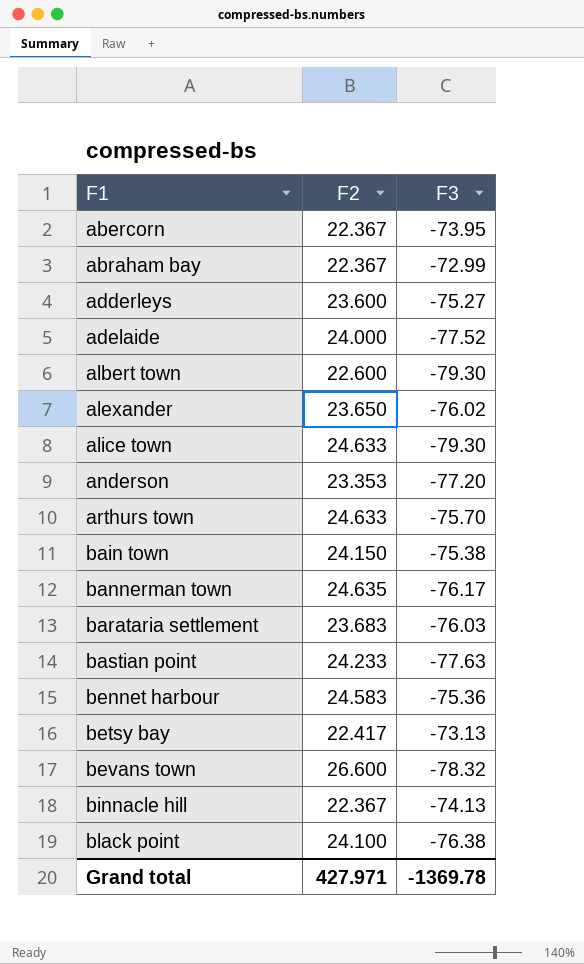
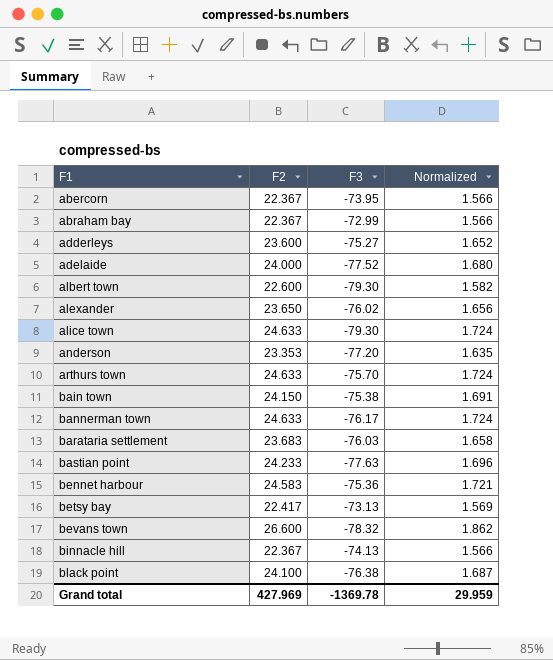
column Normalized | formula: none -> [F2] * 0.07
bannerman town | F2: 24.635 -> 24.633
Grand total | F2: 427.971 -> 427.969

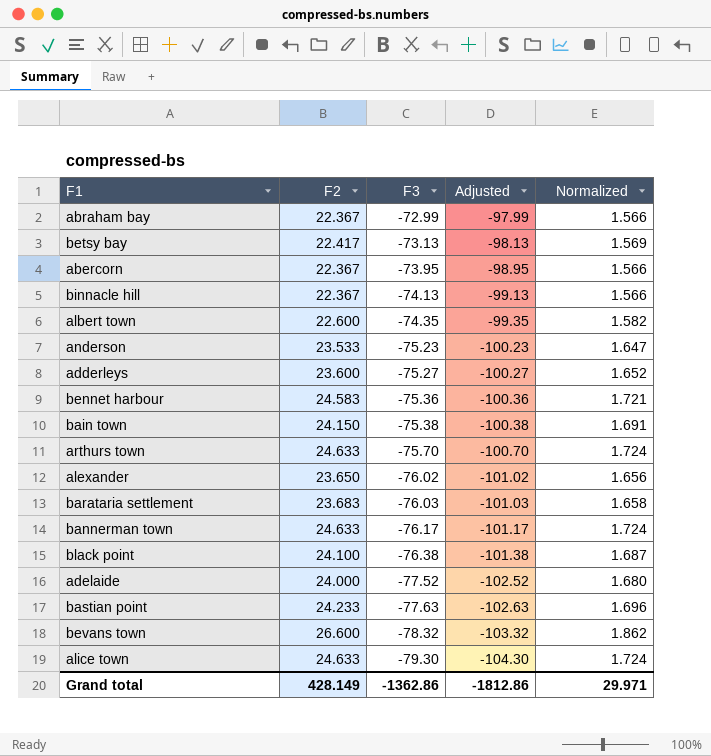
row order: F1 ascending -> F3 descending
column Adjusted | formula: none -> [F3] - 25
albert town | F3: -79.30 -> -74.35
anderson | F2: 23.353 -> 23.533
anderson | F3: -77.20 -> -75.23
anderson | Normalized: 1.635 -> 1.647
Grand total | F2: 427.969 -> 428.149
Grand total | F3: -1369.78 -> -1362.86
Grand total | Normalized: 29.959 -> 29.971

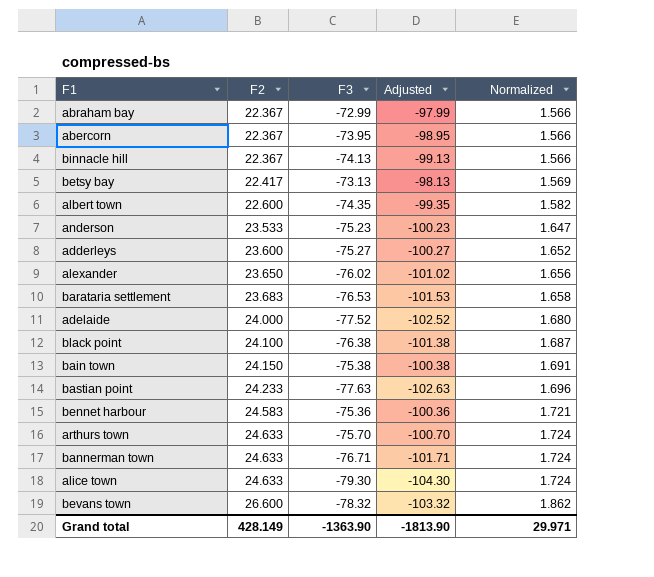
row order: F3 descending -> F2 ascending
barataria settlement | F3: -76.03 -> -76.53
barataria settlement | Adjusted: -101.03 -> -101.53
bannerman town | F3: -76.17 -> -76.71
bannerman town | Adjusted: -101.17 -> -101.71
Grand total | F3: -1362.86 -> -1363.90
Grand total | Adjusted: -1812.86 -> -1813.90

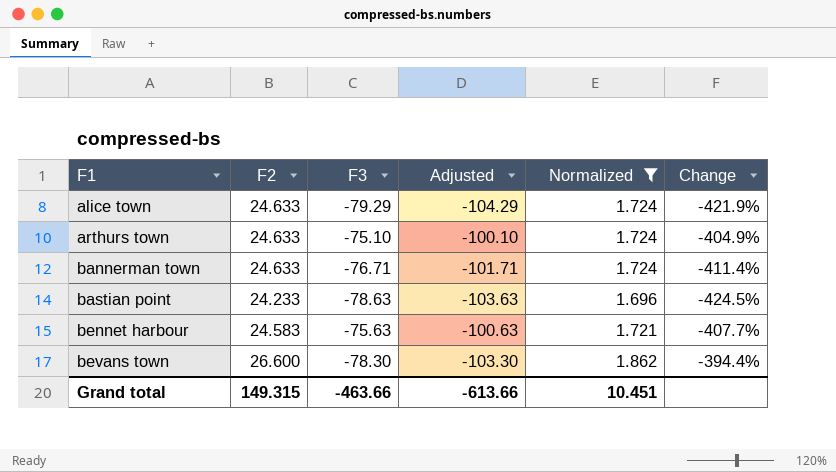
filter: none -> Normalized >= 1.696
row order: F2 ascending -> F1 ascending
column Change | formula: none -> ([F3] - [F2]) / [F2]
alice town | F3: -79.30 -> -79.29
alice town | Adjusted: -104.30 -> -104.29
arthurs town | F3: -75.70 -> -75.10
arthurs town | Adjusted: -100.70 -> -100.10
bastian point | F3: -77.63 -> -78.63
bastian point | Adjusted: -102.63 -> -103.63
bennet harbour | F3: -75.36 -> -75.63
bennet harbour | Adjusted: -100.36 -> -100.63
bevans town | F3: -78.32 -> -78.30
bevans town | Adjusted: -103.32 -> -103.30
Grand total | F2: 428.149 -> 149.315
Grand total | F3: -1363.90 -> -463.66
Grand total | Adjusted: -1813.90 -> -613.66
Grand total | Normalized: 29.971 -> 10.451

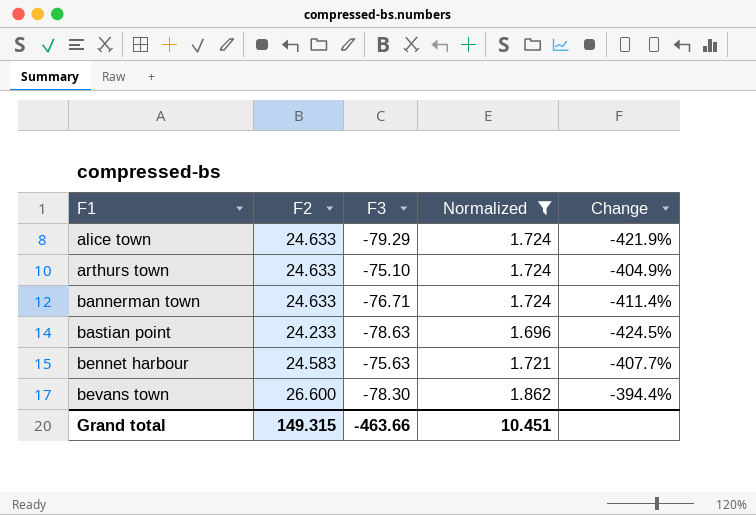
column Adjusted | formula: [F3] - 25 -> none

